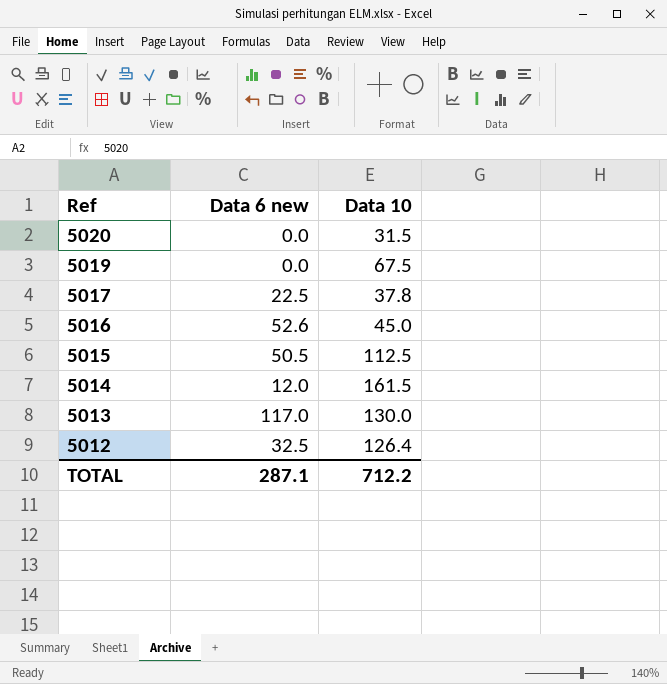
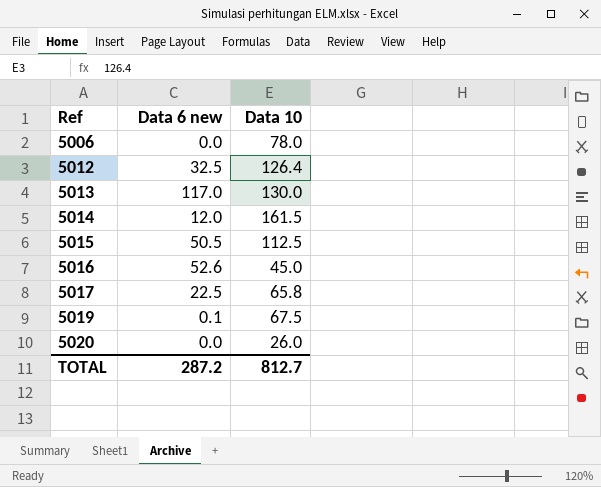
row order: Ref descending -> Ref ascending
row 5006: none -> 0.0 | 78.0
5017 | Data 10: 37.8 -> 65.8
5019 | Data 6 new: 0.0 -> 0.1
5020 | Data 10: 31.5 -> 26.0
TOTAL | Data 6 new: 287.1 -> 287.2
TOTAL | Data 10: 712.2 -> 812.7

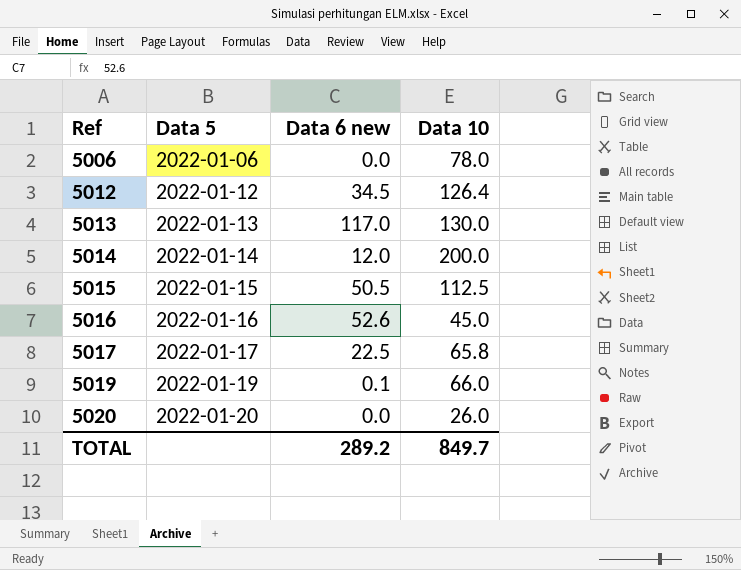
column Data 5 | position: none -> 2
5012 | Data 6 new: 32.5 -> 34.5
5014 | Data 10: 161.5 -> 200.0
5019 | Data 10: 67.5 -> 66.0
TOTAL | Data 6 new: 287.2 -> 289.2
TOTAL | Data 10: 812.7 -> 849.7

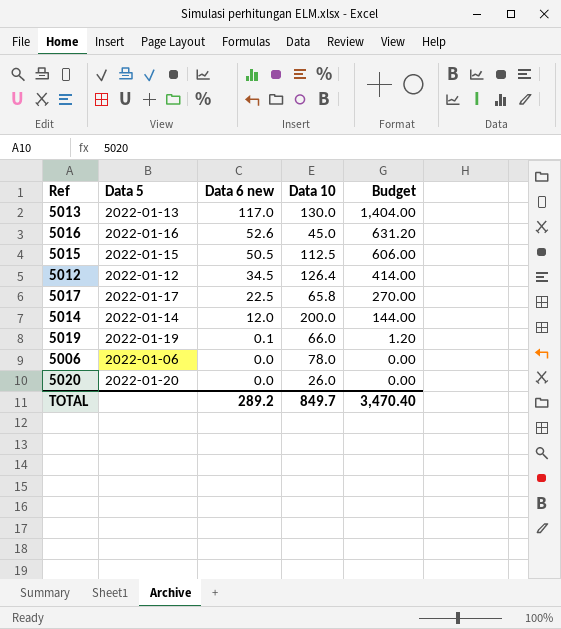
row order: Ref ascending -> Data 6 new descending
column Budget | formula: none -> [Data 6 new] * 12

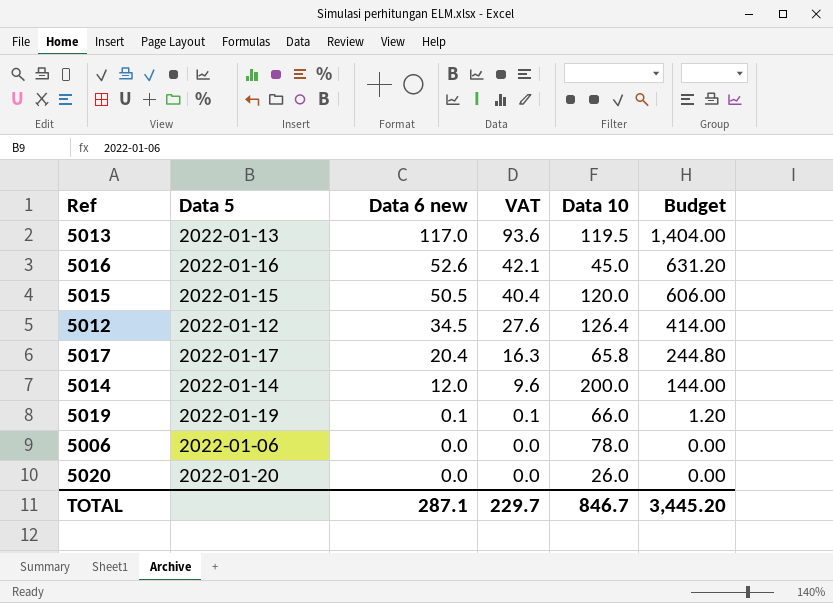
column VAT | formula: none -> [Data 6 new] * 0.8
5013 | Data 10: 130.0 -> 119.5
5015 | Data 10: 112.5 -> 120.0
5017 | Data 6 new: 22.5 -> 20.4
5017 | Budget: 270.00 -> 244.80
TOTAL | Data 6 new: 289.2 -> 287.1
TOTAL | Data 10: 849.7 -> 846.7
TOTAL | Budget: 3,470.40 -> 3,445.20

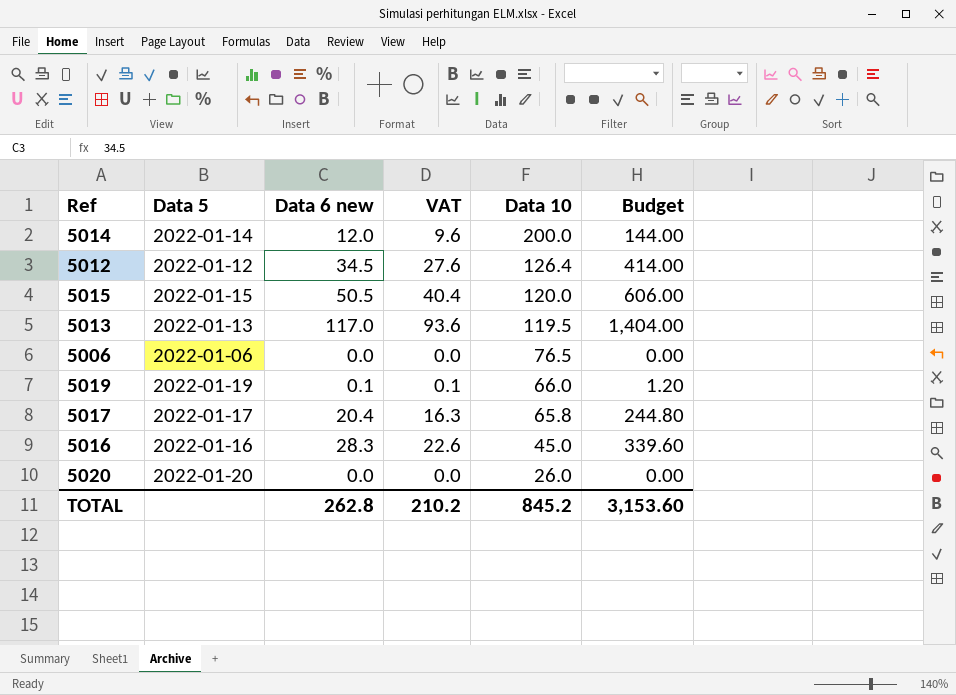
row order: Data 6 new descending -> Data 10 descending
5006 | Data 10: 78.0 -> 76.5
5016 | Data 6 new: 52.6 -> 28.3
5016 | VAT: 42.1 -> 22.6
5016 | Budget: 631.20 -> 339.60
TOTAL | Data 6 new: 287.1 -> 262.8
TOTAL | VAT: 229.7 -> 210.2
TOTAL | Data 10: 846.7 -> 845.2
TOTAL | Budget: 3,445.20 -> 3,153.60

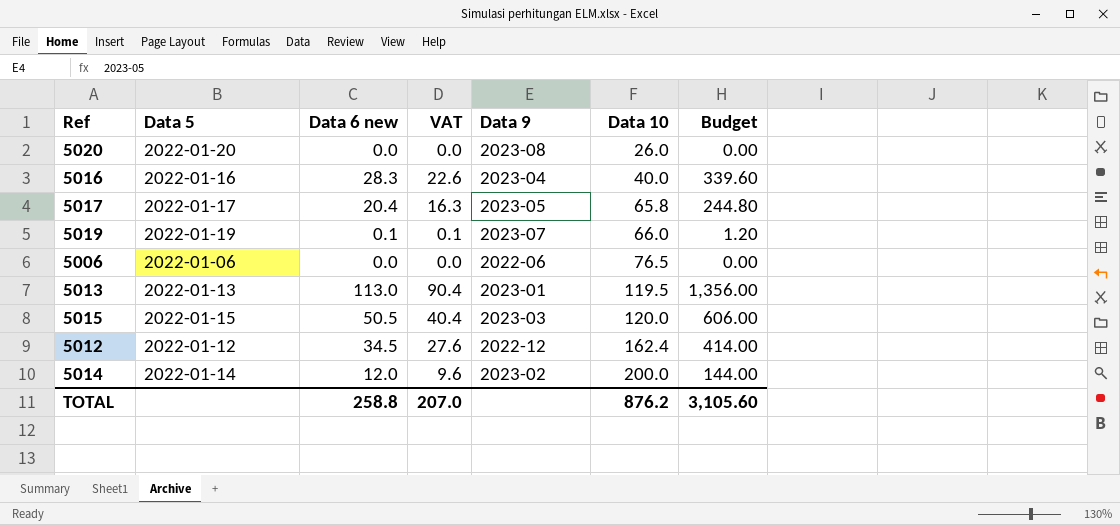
row order: Data 10 descending -> Data 10 ascending
column Data 9 | position: none -> 5
5016 | Data 10: 45.0 -> 40.0
5013 | Data 6 new: 117.0 -> 113.0
5013 | VAT: 93.6 -> 90.4
5013 | Budget: 1,404.00 -> 1,356.00
5012 | Data 10: 126.4 -> 162.4
TOTAL | Data 6 new: 262.8 -> 258.8
TOTAL | VAT: 210.2 -> 207.0
TOTAL | Data 10: 845.2 -> 876.2
TOTAL | Budget: 3,153.60 -> 3,105.60

